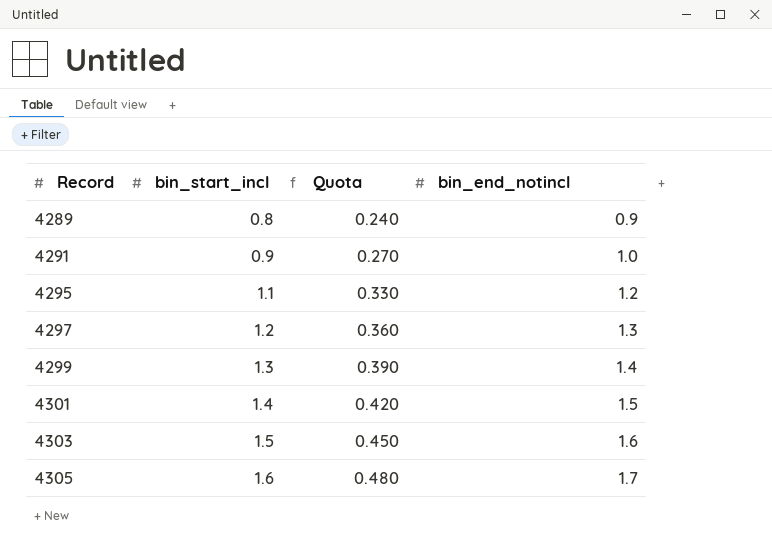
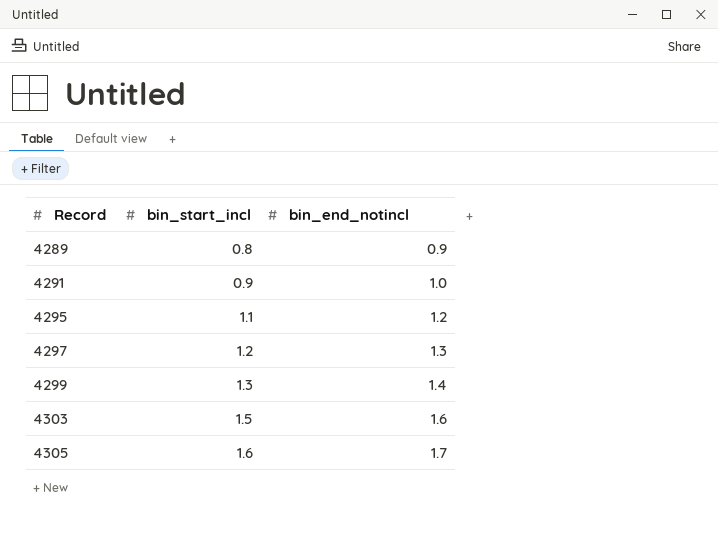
column Quota | formula: [bin_start_incl] * 0.3 -> none
row 4301: 1.4 | 0.420 | 1.5 -> none

